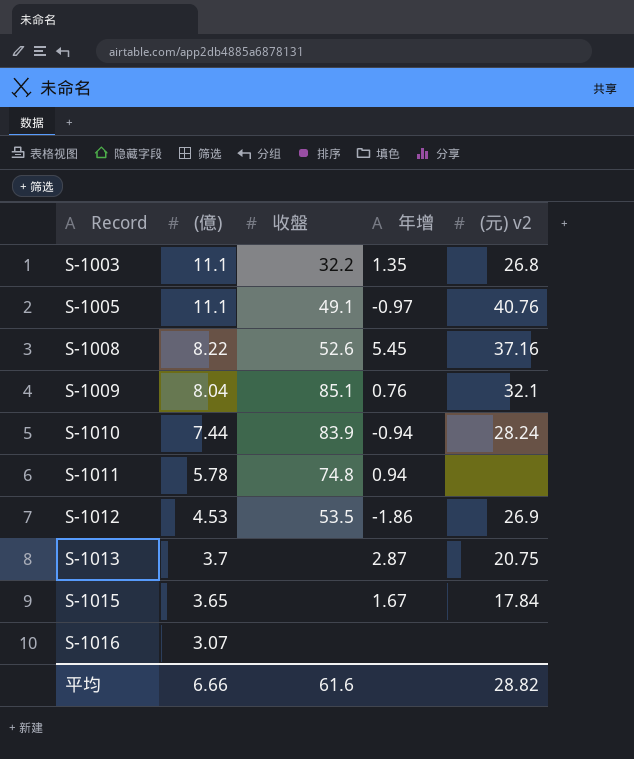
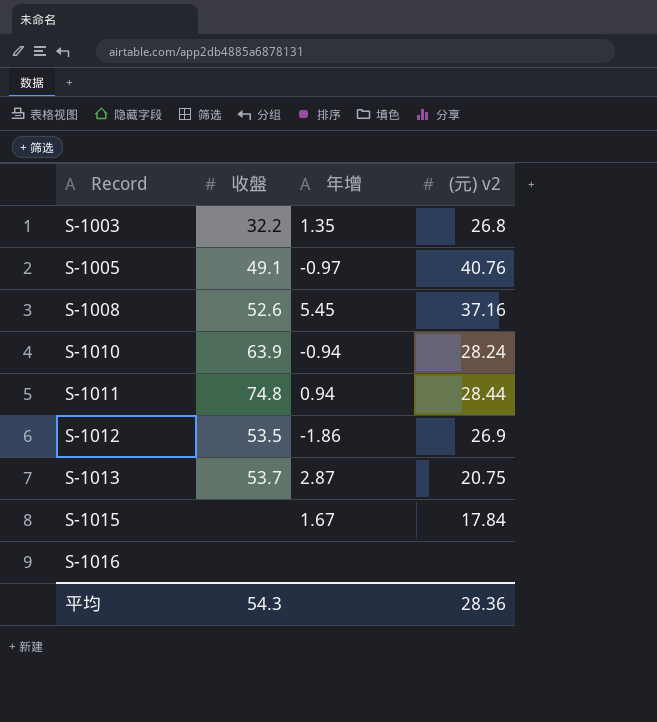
column (億) | position: 2 -> none
row S-1009: 8.04 | 85.1 | 0.76 | 32.1 -> none
S-1010 | 收盤: 83.9 -> 63.9
S-1011 | (元) v2: none -> 28.44
S-1013 | 收盤: none -> 53.7
平均 | 收盤: 61.6 -> 54.3
平均 | (元) v2: 28.82 -> 28.36

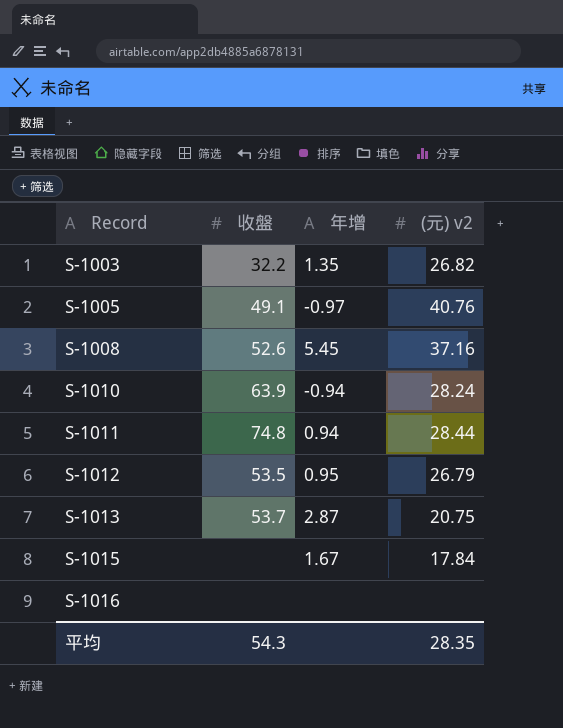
S-1003 | (元) v2: 26.8 -> 26.82
S-1012 | 年增: -1.86 -> 0.95
S-1012 | (元) v2: 26.9 -> 26.79
平均 | (元) v2: 28.36 -> 28.35

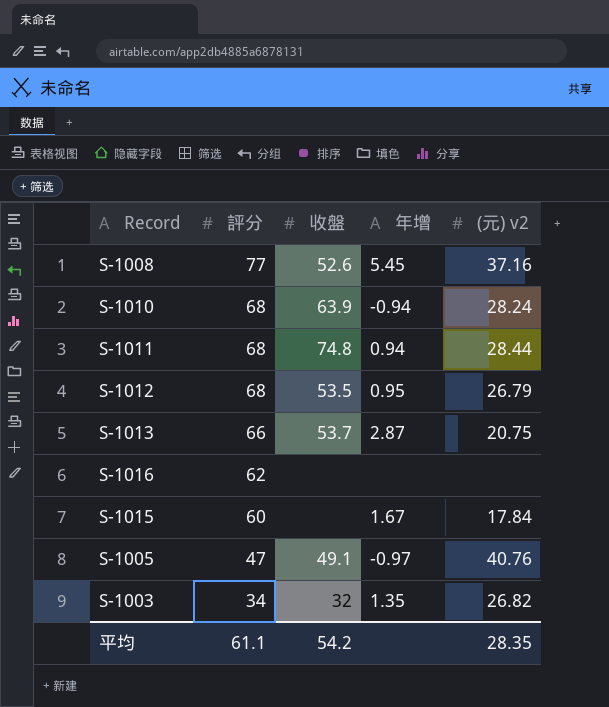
row order: Record ascending -> 評分 descending
column 評分 | position: none -> 2
S-1003 | 收盤: 32.2 -> 32
平均 | 收盤: 54.3 -> 54.2

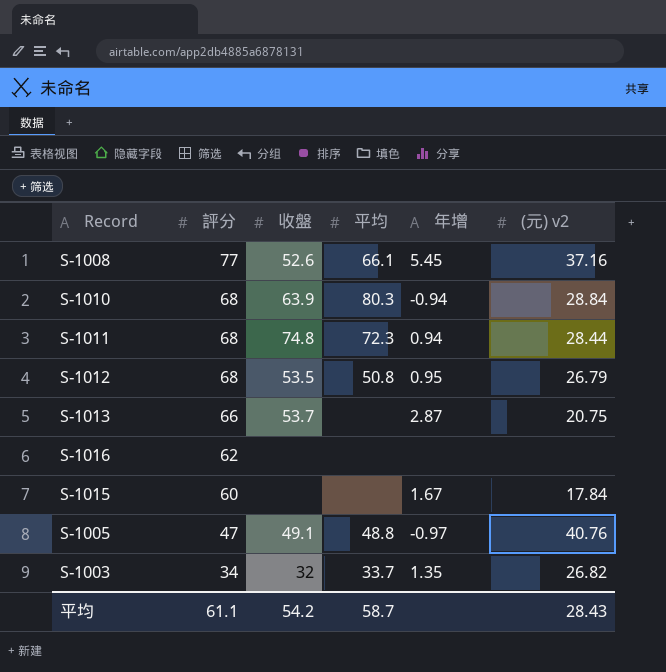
column 平均 | position: none -> 4
S-1010 | (元) v2: 28.24 -> 28.84
平均 | (元) v2: 28.35 -> 28.43

